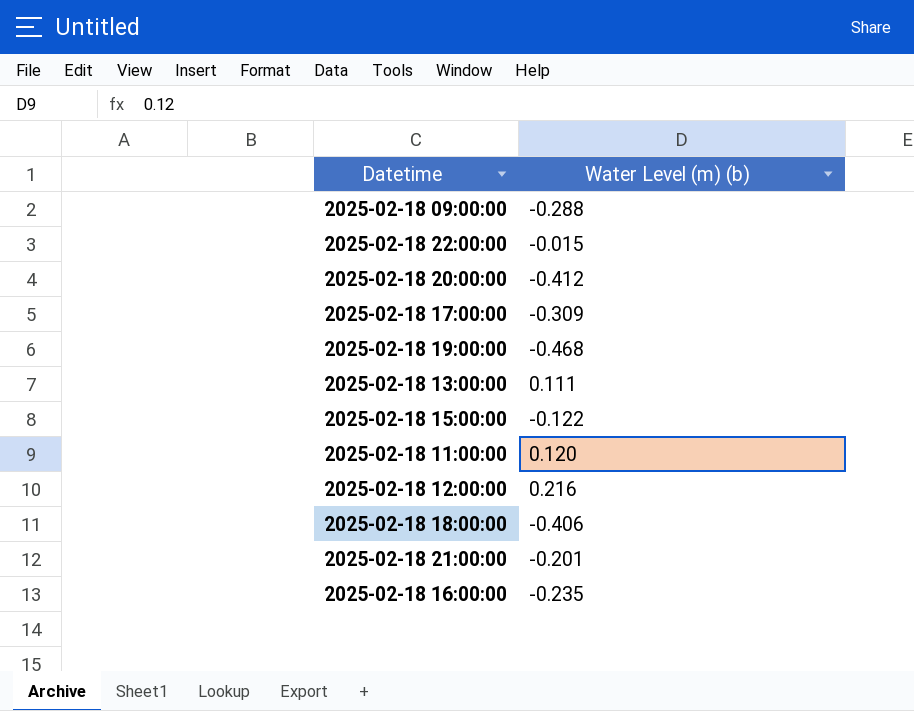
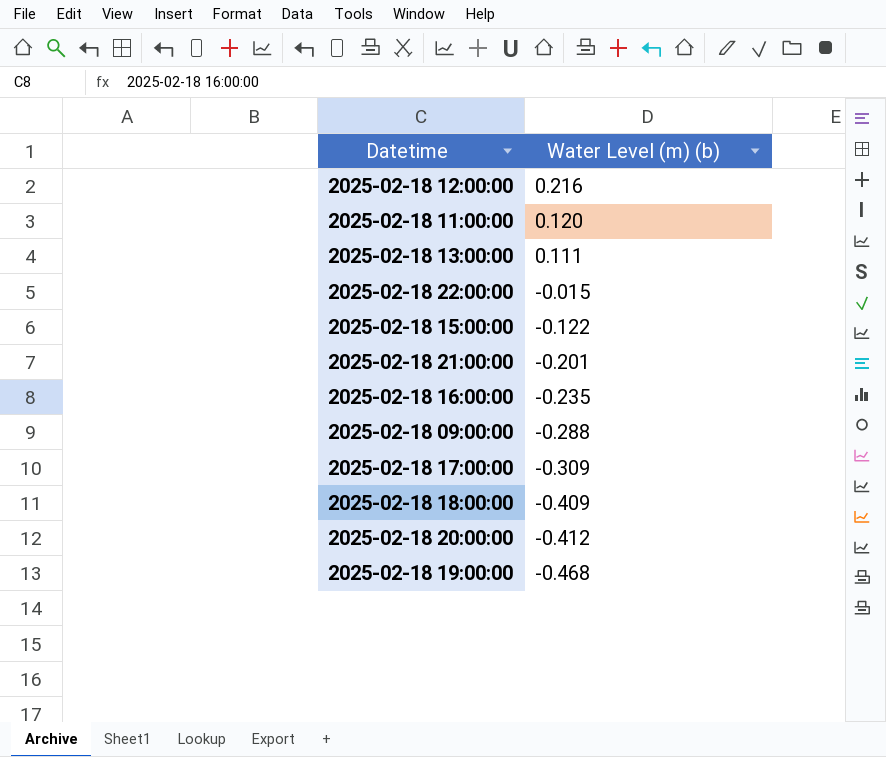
row order: none -> Water Level (m) (b) descending
2025-02-18 18:00:00 | Water Level (m) (b): -0.406 -> -0.409

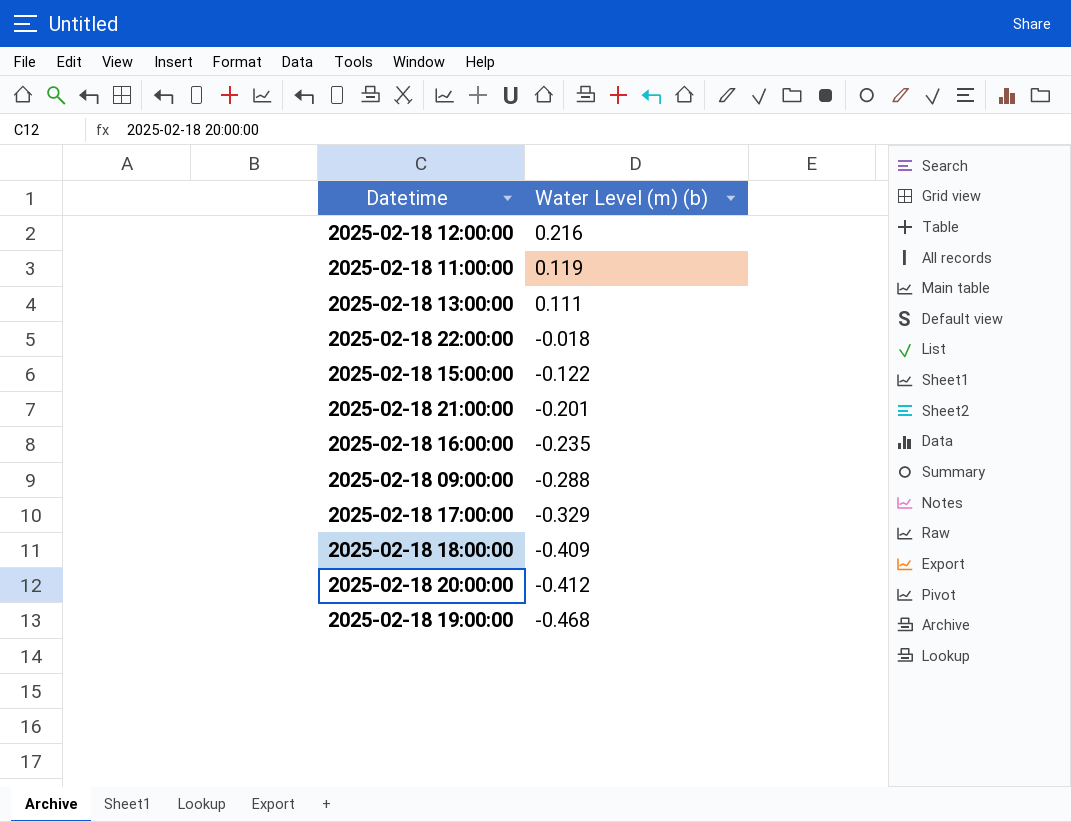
2025-02-18 11:00:00 | Water Level (m) (b): 0.120 -> 0.119
2025-02-18 22:00:00 | Water Level (m) (b): -0.015 -> -0.018
2025-02-18 17:00:00 | Water Level (m) (b): -0.309 -> -0.329

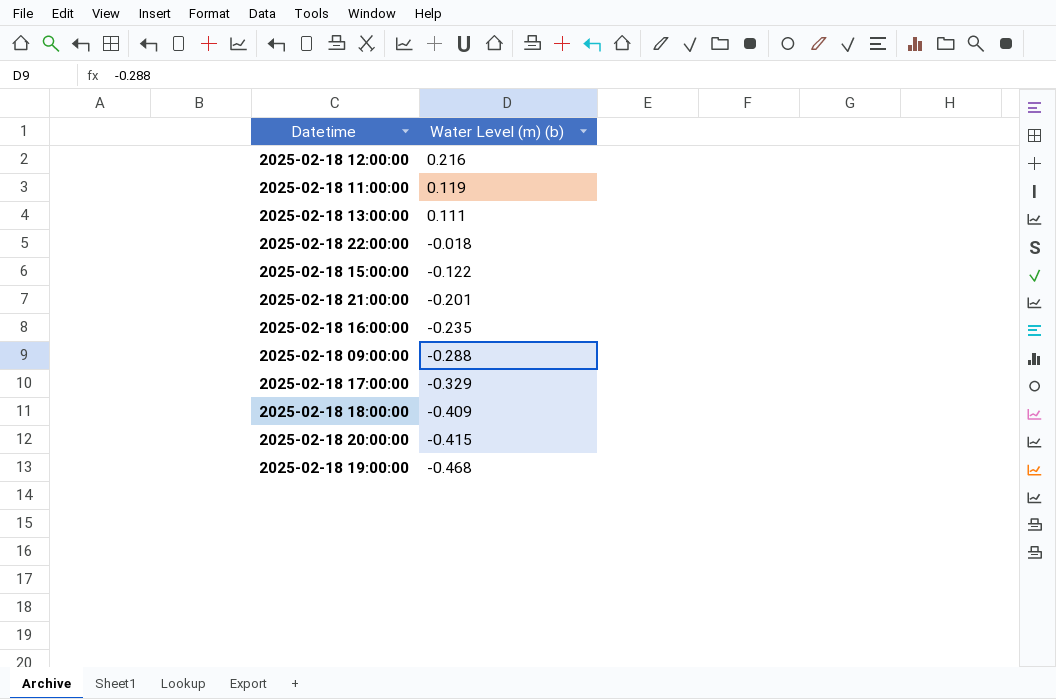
2025-02-18 20:00:00 | Water Level (m) (b): -0.412 -> -0.415

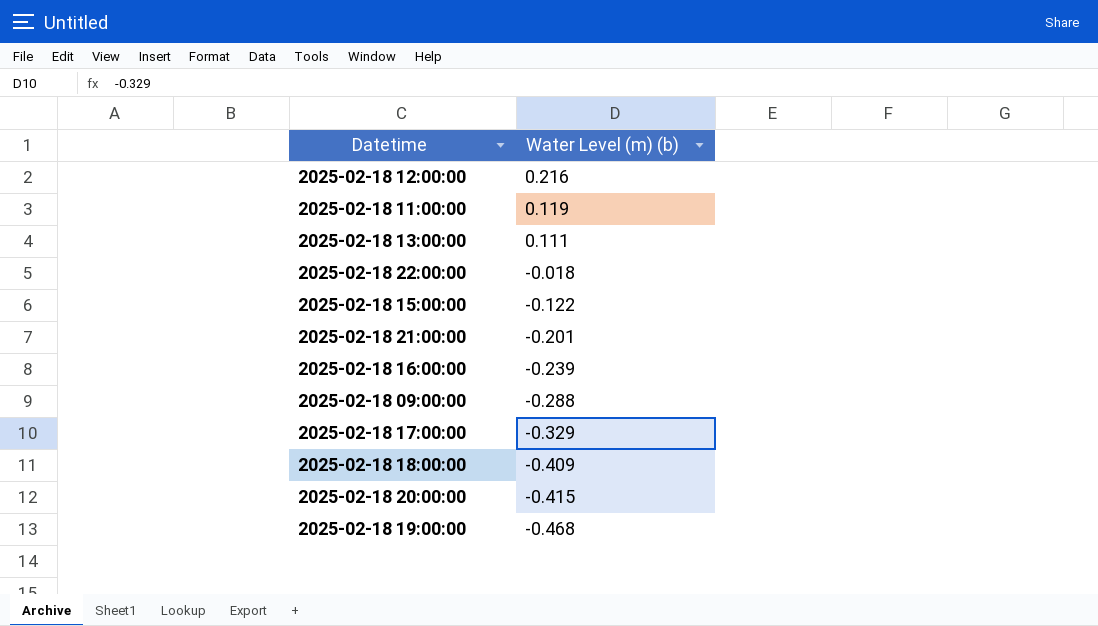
2025-02-18 16:00:00 | Water Level (m) (b): -0.235 -> -0.239

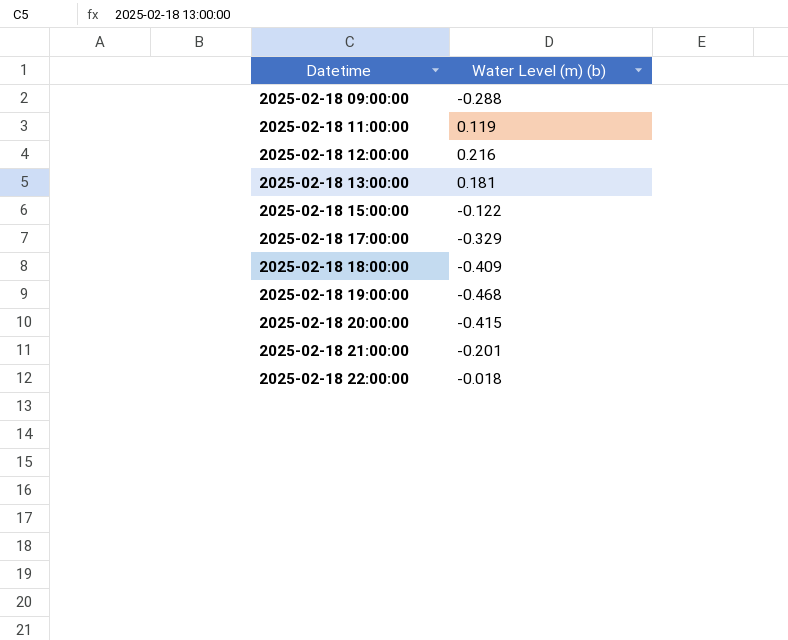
row order: Water Level (m) (b) descending -> Datetime ascending
row 2025-02-18 16:00:00: -0.239 -> none
2025-02-18 13:00:00 | Water Level (m) (b): 0.111 -> 0.181

